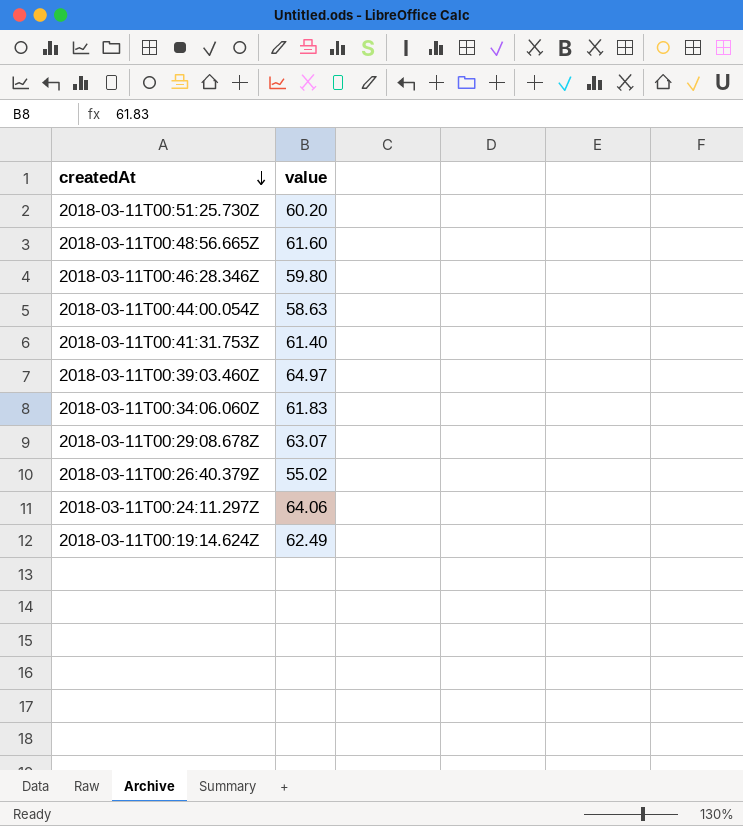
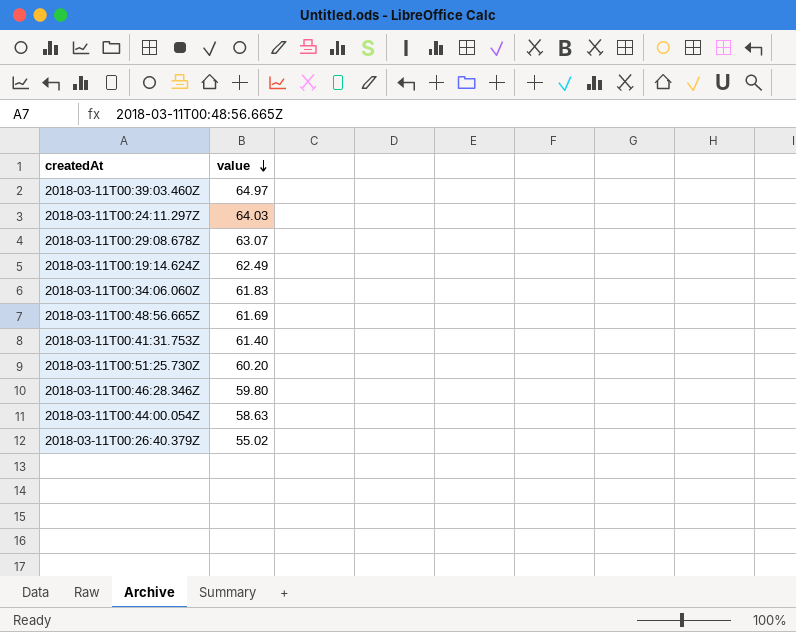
row order: createdAt descending -> value descending
2018-03-11T00:24:11.297Z | value: 64.06 -> 64.03
2018-03-11T00:48:56.665Z | value: 61.60 -> 61.69

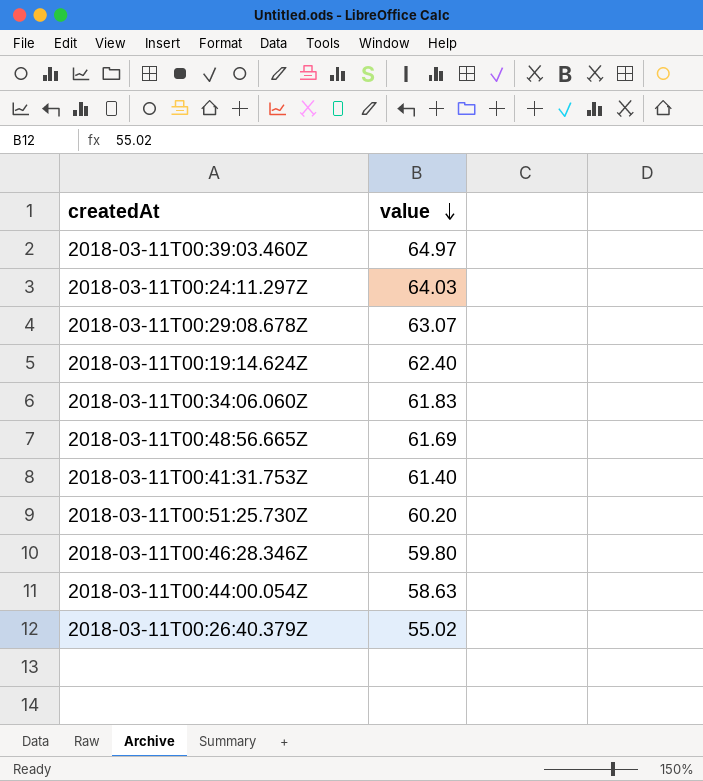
2018-03-11T00:19:14.624Z | value: 62.49 -> 62.40

